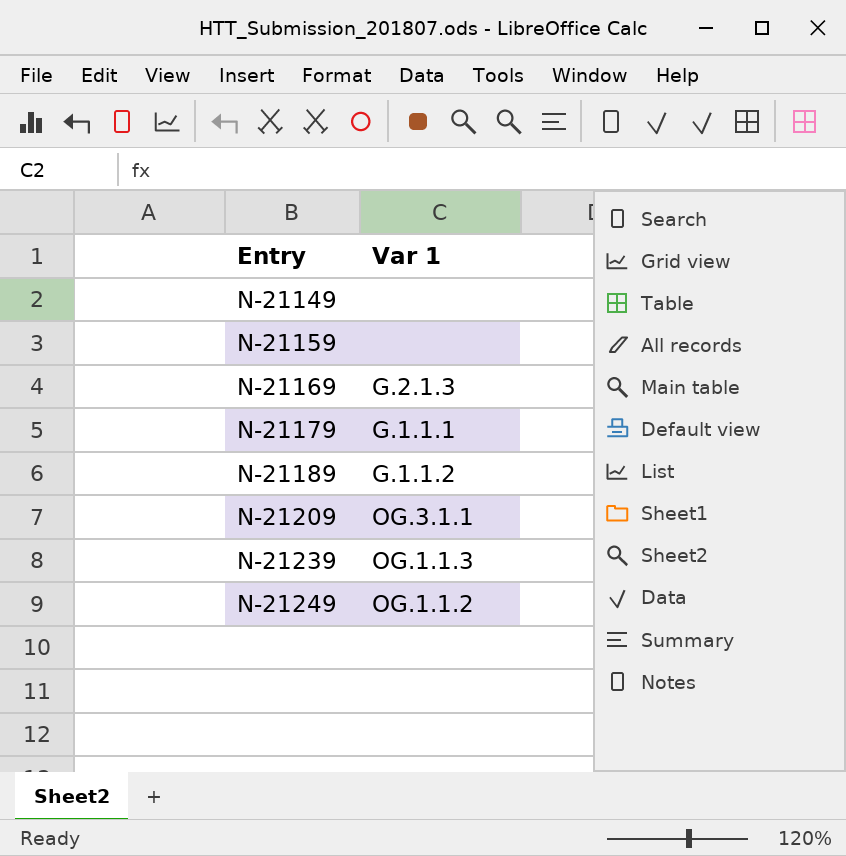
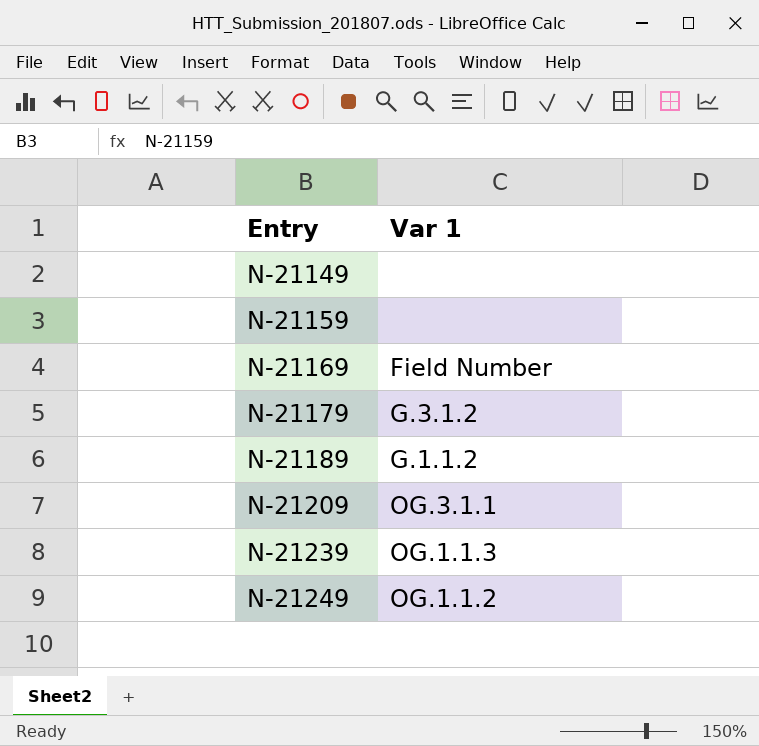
N-21169 | Var 1: G.2.1.3 -> Field Number
N-21179 | Var 1: G.1.1.1 -> G.3.1.2

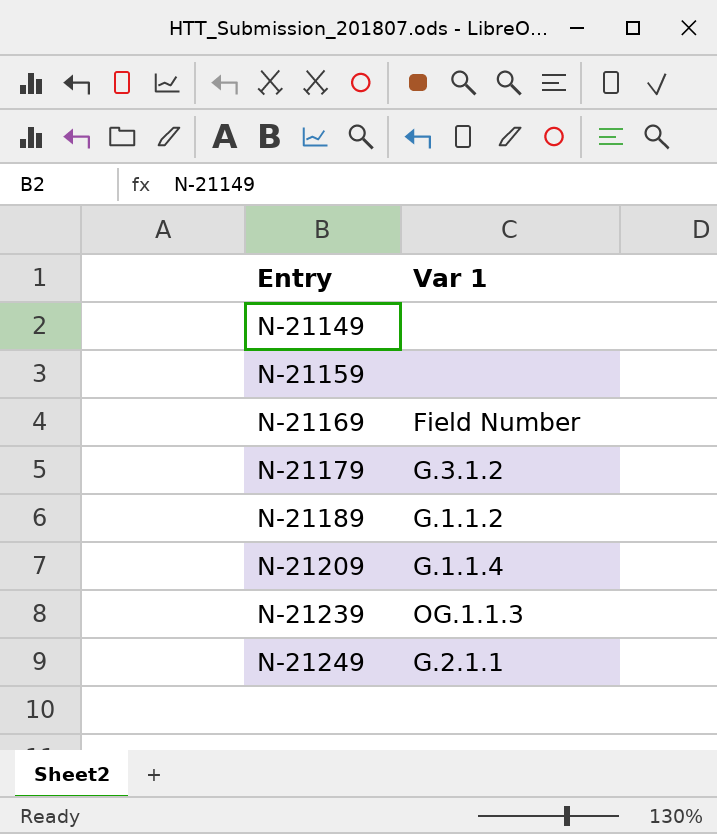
N-21209 | Var 1: OG.3.1.1 -> G.1.1.4
N-21249 | Var 1: OG.1.1.2 -> G.2.1.1

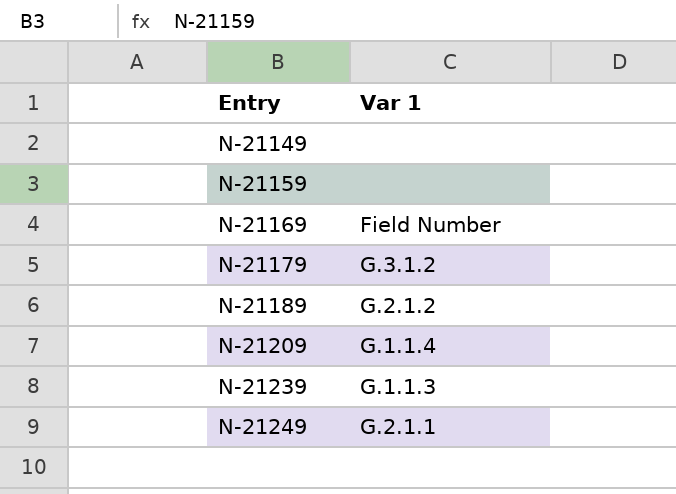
N-21189 | Var 1: G.1.1.2 -> G.2.1.2
N-21239 | Var 1: OG.1.1.3 -> G.1.1.3

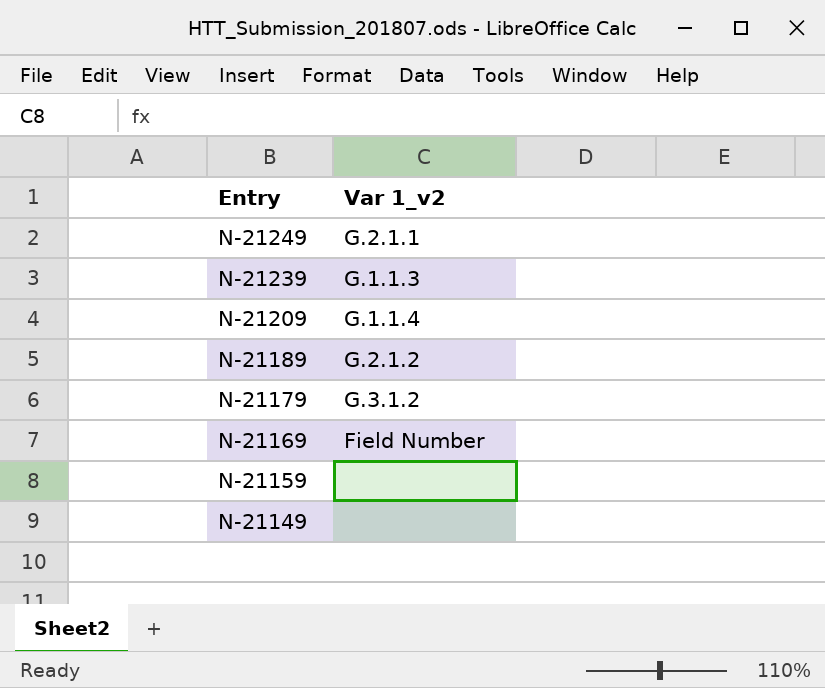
row order: Entry ascending -> Entry descending
column name: Var 1 -> Var 1_v2

